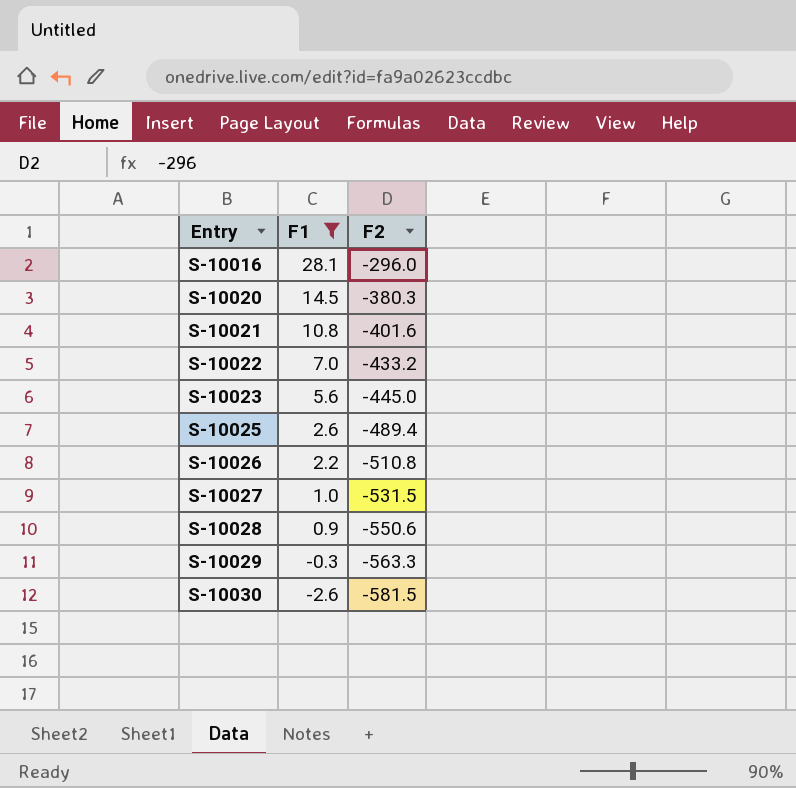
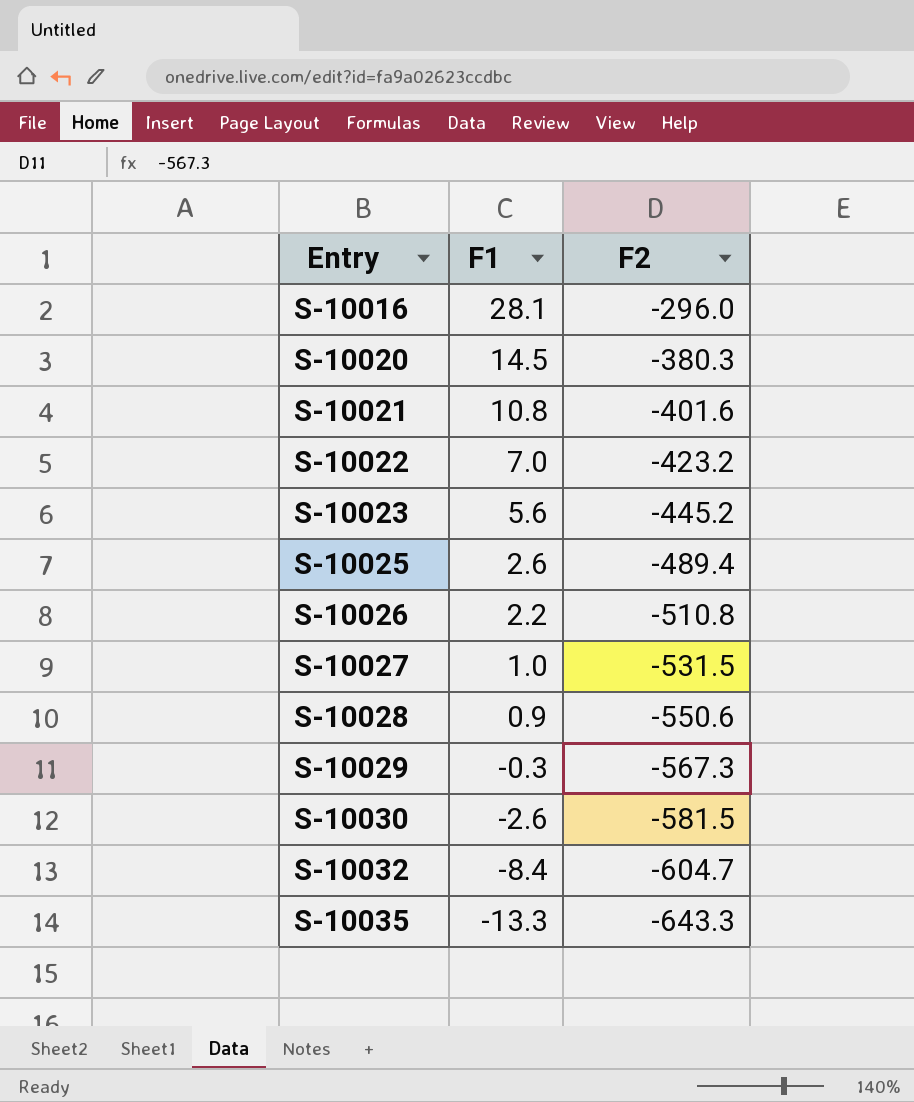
filter: F1 >= -2.6 -> none
S-10022 | F2: -433.2 -> -423.2
S-10023 | F2: -445.0 -> -445.2
S-10029 | F2: -563.3 -> -567.3

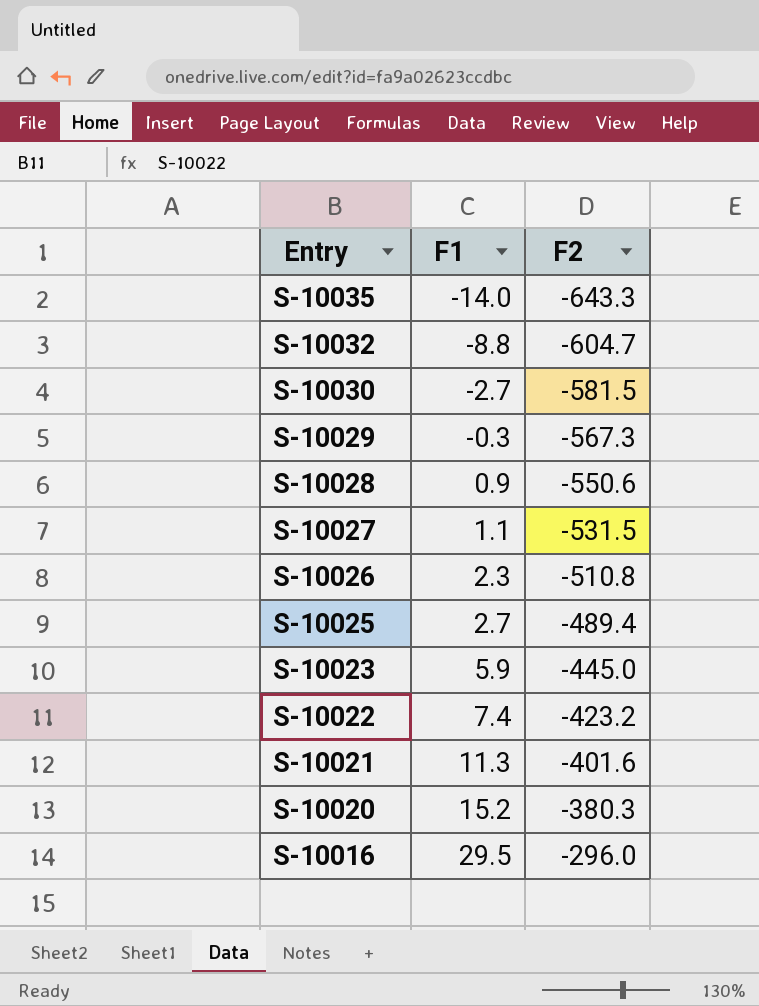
row order: Entry ascending -> Entry descending
S-10035 | F1: -13.3 -> -14.0
S-10032 | F1: -8.4 -> -8.8
S-10030 | F1: -2.6 -> -2.7
S-10027 | F1: 1.0 -> 1.1
S-10026 | F1: 2.2 -> 2.3
S-10025 | F1: 2.6 -> 2.7
S-10023 | F1: 5.6 -> 5.9
S-10023 | F2: -445.2 -> -445.0
S-10022 | F1: 7.0 -> 7.4
S-10021 | F1: 10.8 -> 11.3
S-10020 | F1: 14.5 -> 15.2
S-10016 | F1: 28.1 -> 29.5

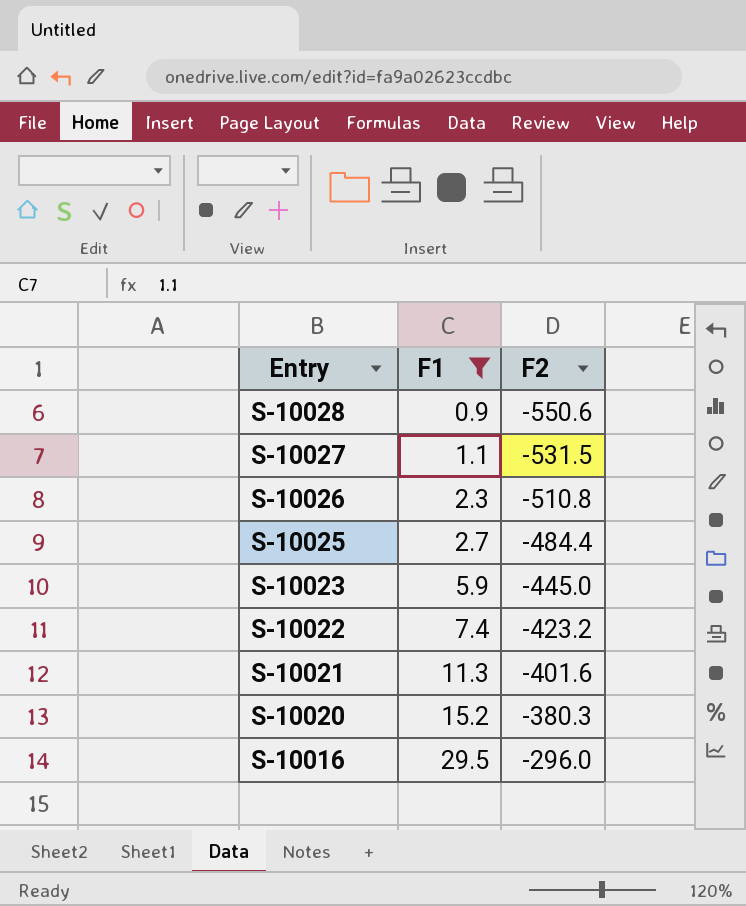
filter: none -> F1 >= 0.9
S-10025 | F2: -489.4 -> -484.4

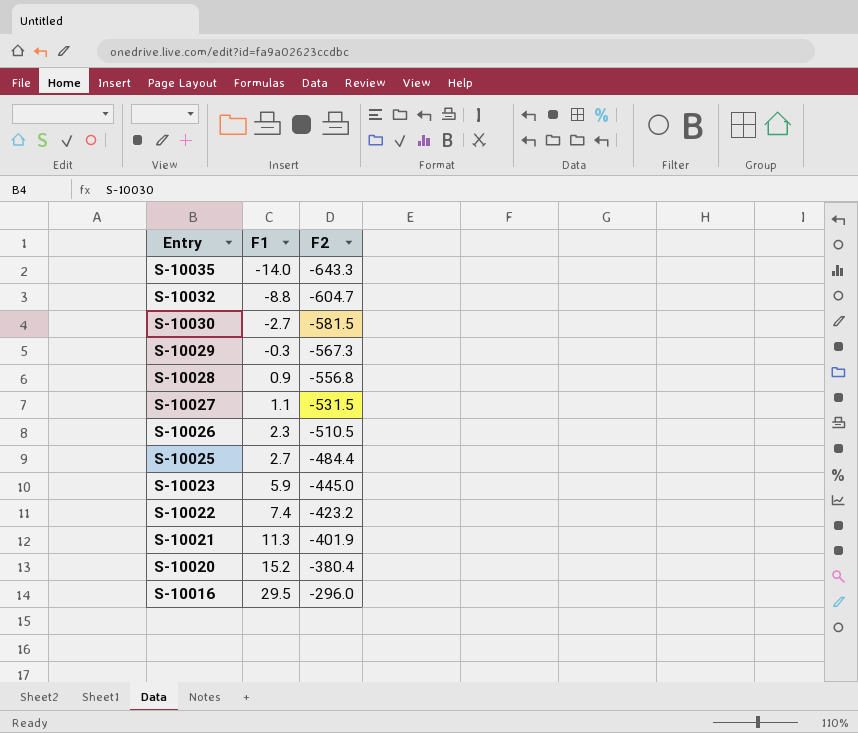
filter: F1 >= 0.9 -> none
S-10028 | F2: -550.6 -> -556.8
S-10026 | F2: -510.8 -> -510.5
S-10021 | F2: -401.6 -> -401.9
S-10020 | F2: -380.3 -> -380.4

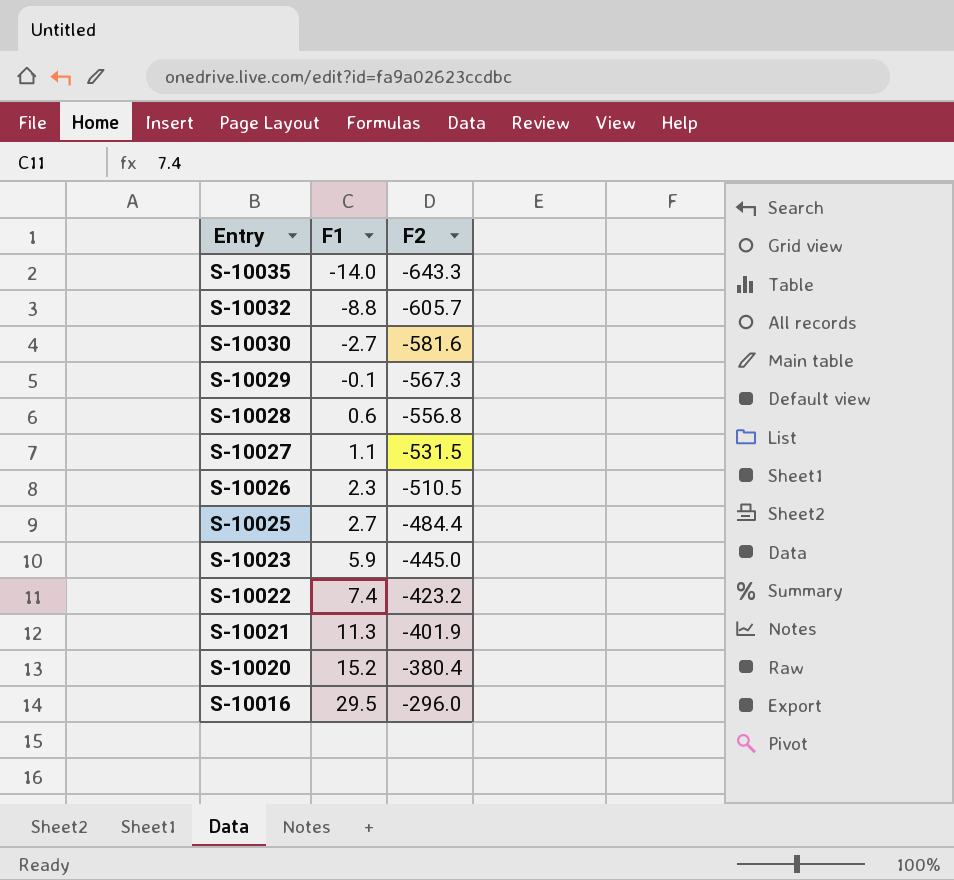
S-10032 | F2: -604.7 -> -605.7
S-10030 | F2: -581.5 -> -581.6
S-10029 | F1: -0.3 -> -0.1
S-10028 | F1: 0.9 -> 0.6

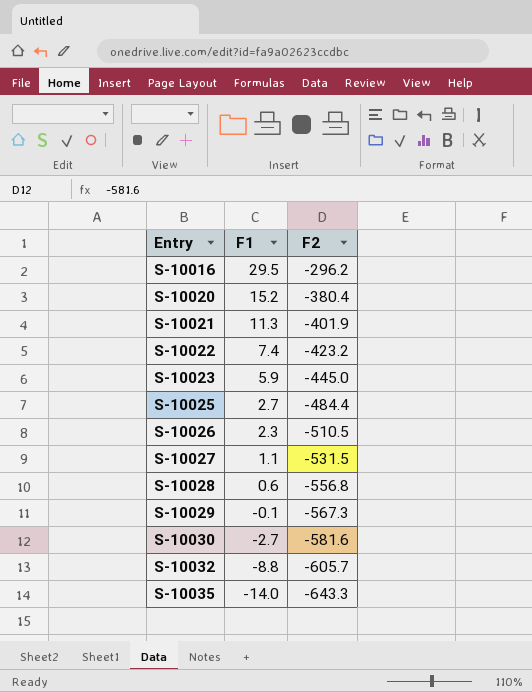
row order: Entry descending -> Entry ascending
S-10016 | F2: -296.0 -> -296.2

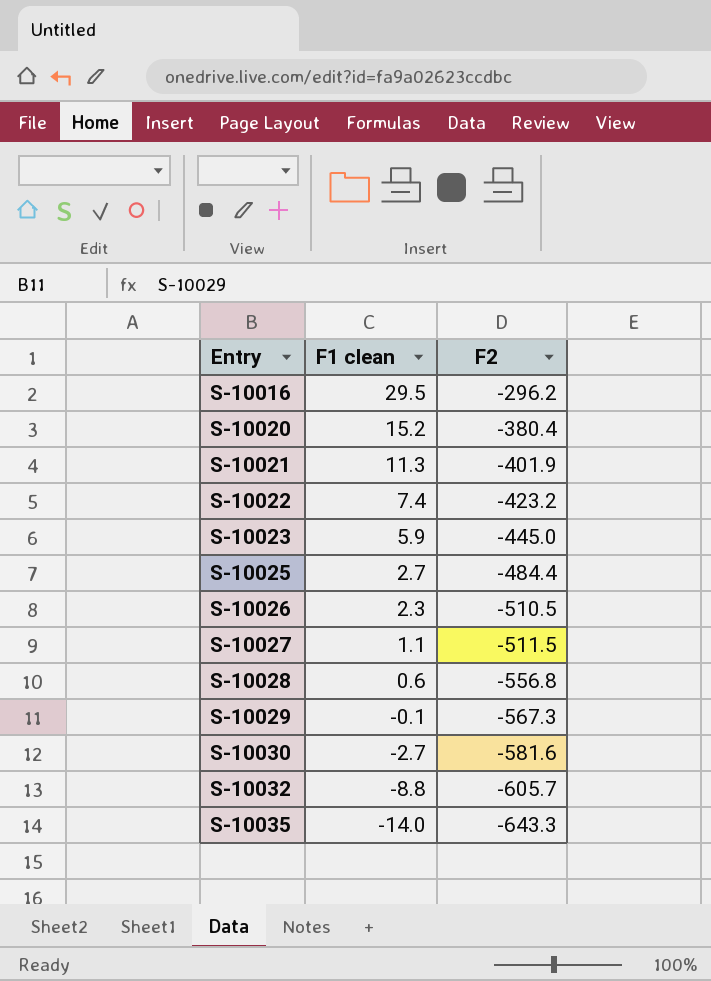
column name: F1 -> F1 clean
S-10027 | F2: -531.5 -> -511.5

